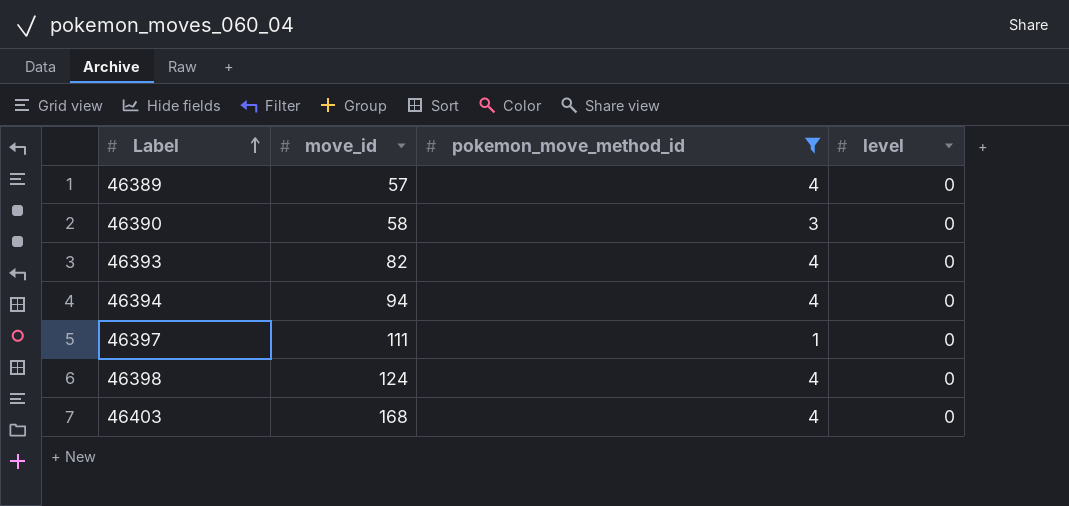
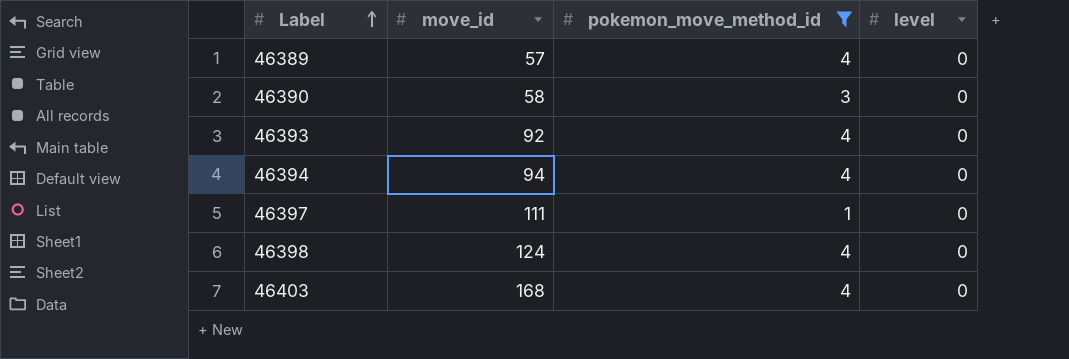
46393 | move_id: 82 -> 92

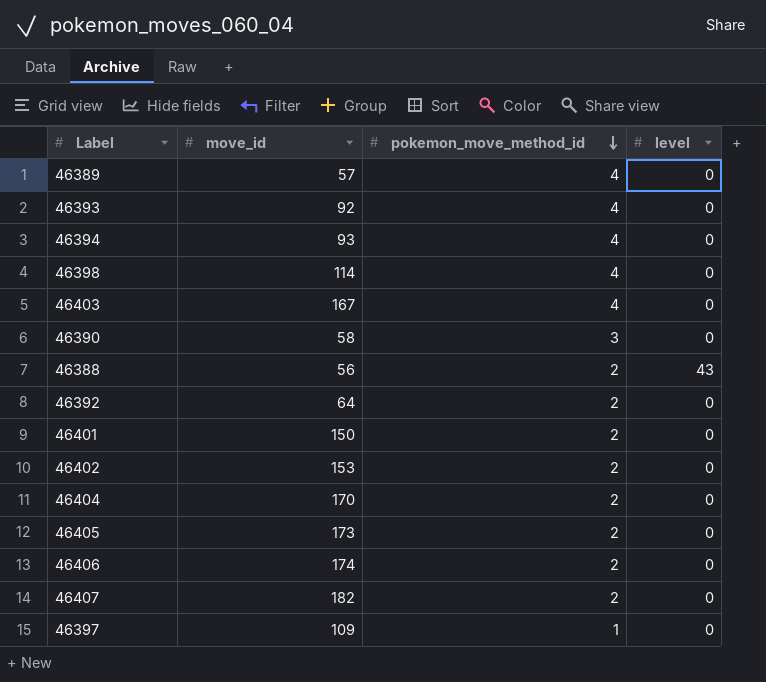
filter: pokemon_move_method_id != 2 -> none
row order: Label ascending -> pokemon_move_method_id descending
46394 | move_id: 94 -> 93
46398 | move_id: 124 -> 114
46403 | move_id: 168 -> 167
46397 | move_id: 111 -> 109

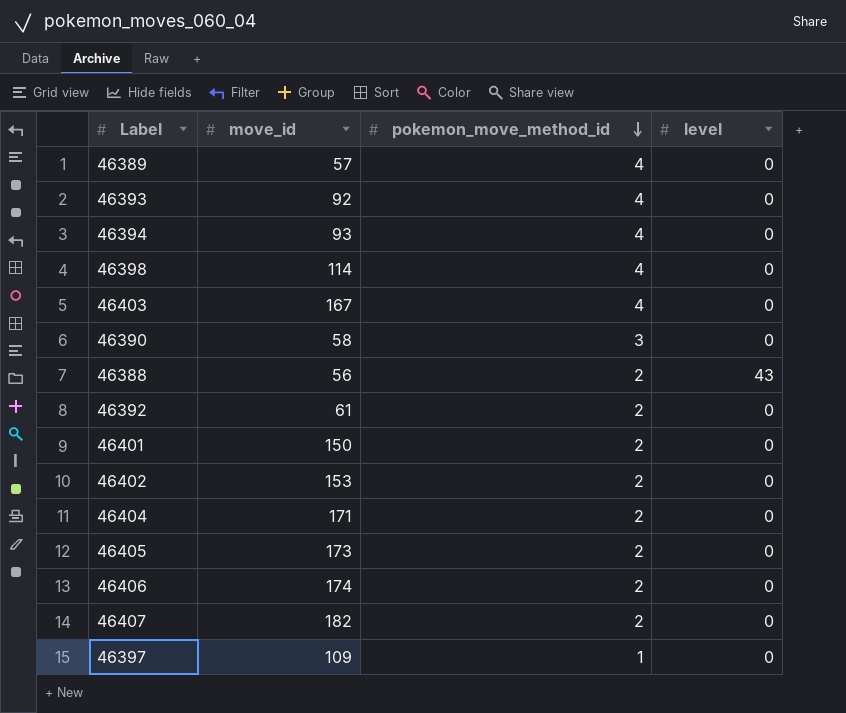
46392 | move_id: 64 -> 61
46404 | move_id: 170 -> 171

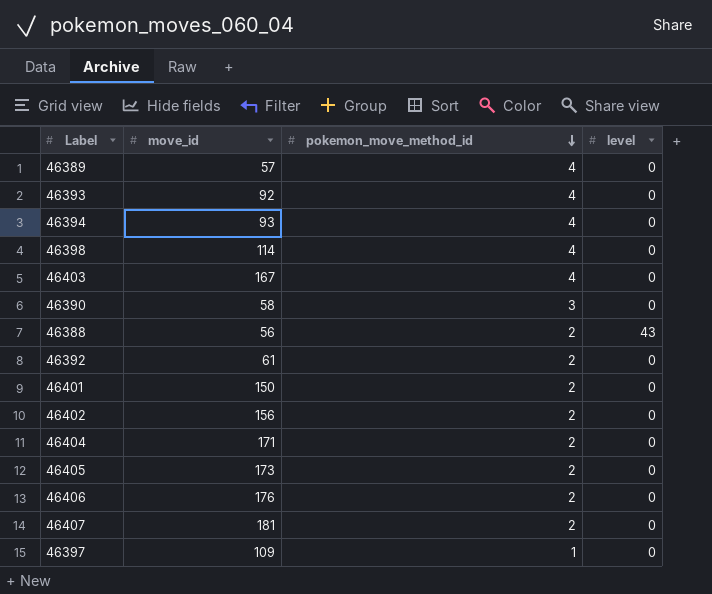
46402 | move_id: 153 -> 156
46406 | move_id: 174 -> 176
46407 | move_id: 182 -> 181

